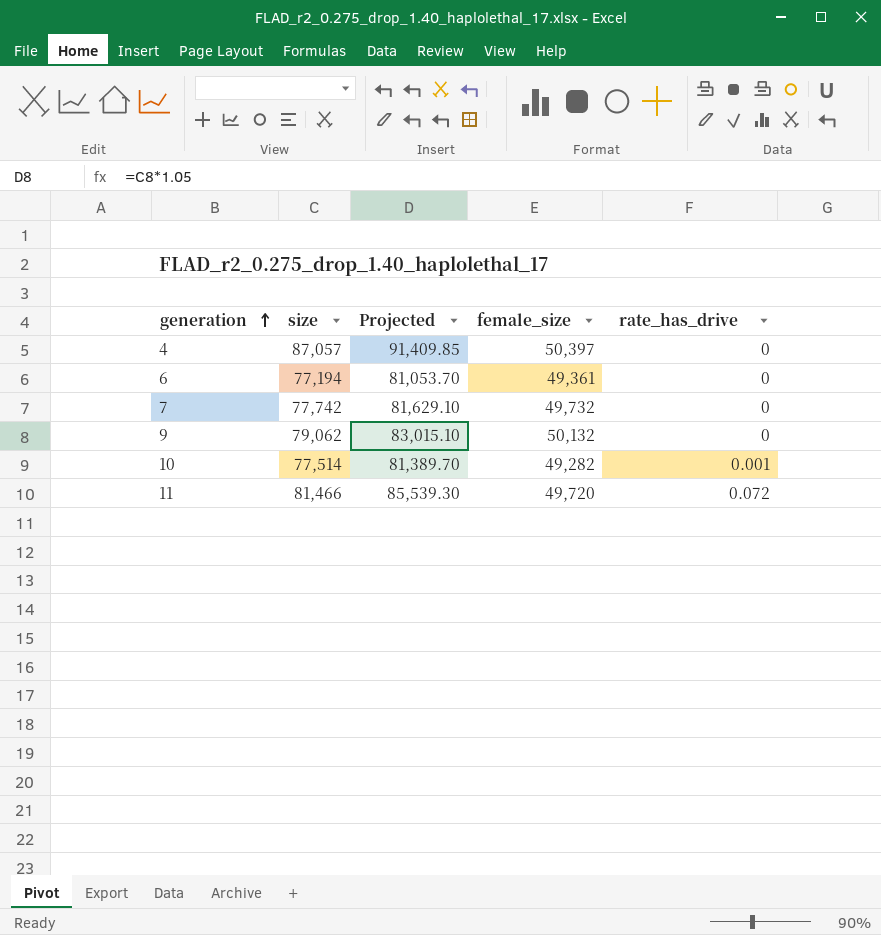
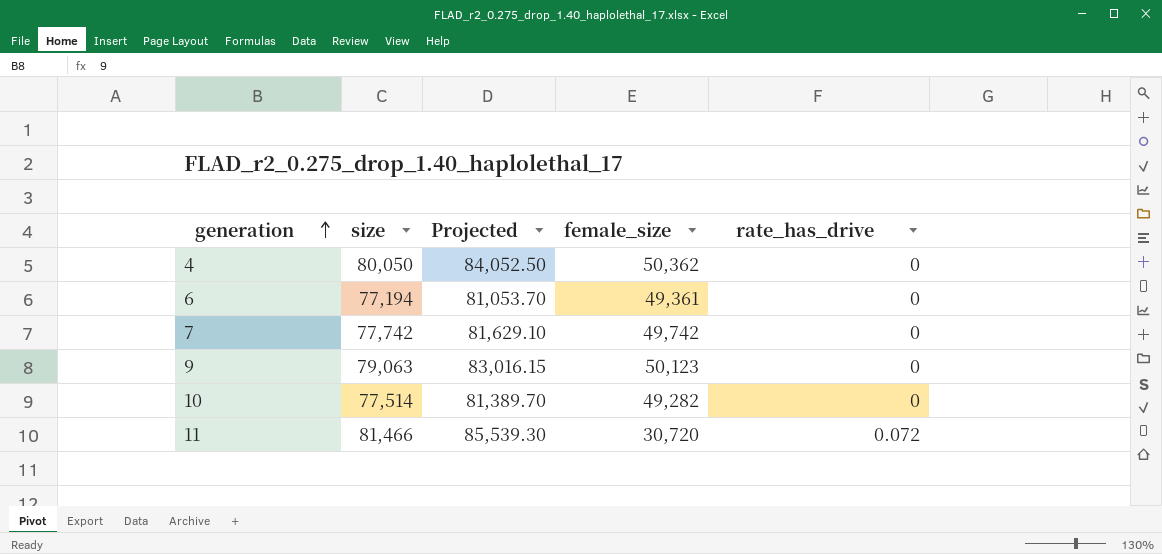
4 | size: 87,057 -> 80,050
4 | Projected: 91,409.85 -> 84,052.50
4 | female_size: 50,397 -> 50,362
7 | female_size: 49,732 -> 49,742
9 | size: 79,062 -> 79,063
9 | Projected: 83,015.10 -> 83,016.15
9 | female_size: 50,132 -> 50,123
10 | rate_has_drive: 0.001 -> 0
11 | female_size: 49,720 -> 30,720

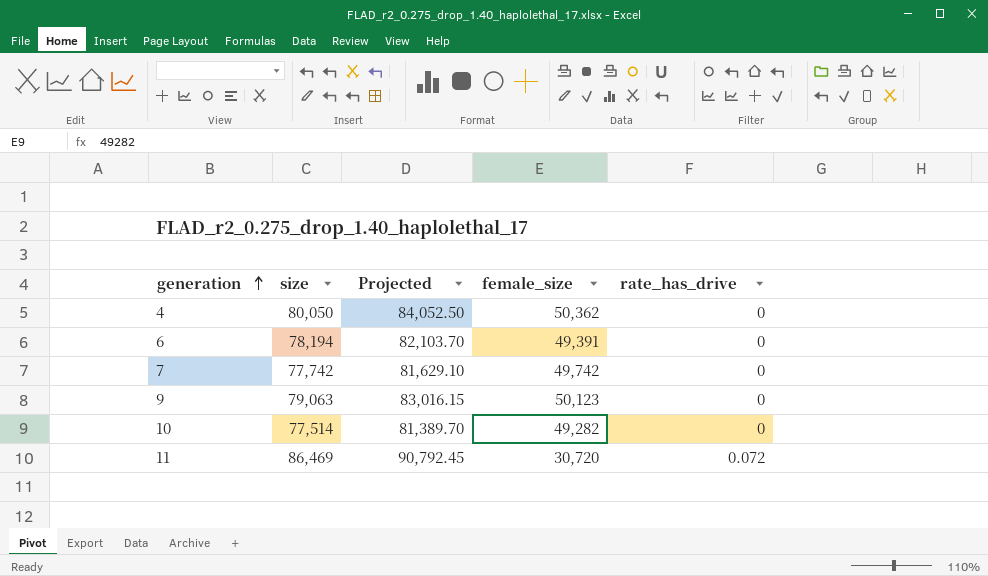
6 | size: 77,194 -> 78,194
6 | Projected: 81,053.70 -> 82,103.70
6 | female_size: 49,361 -> 49,391
11 | size: 81,466 -> 86,469
11 | Projected: 85,539.30 -> 90,792.45

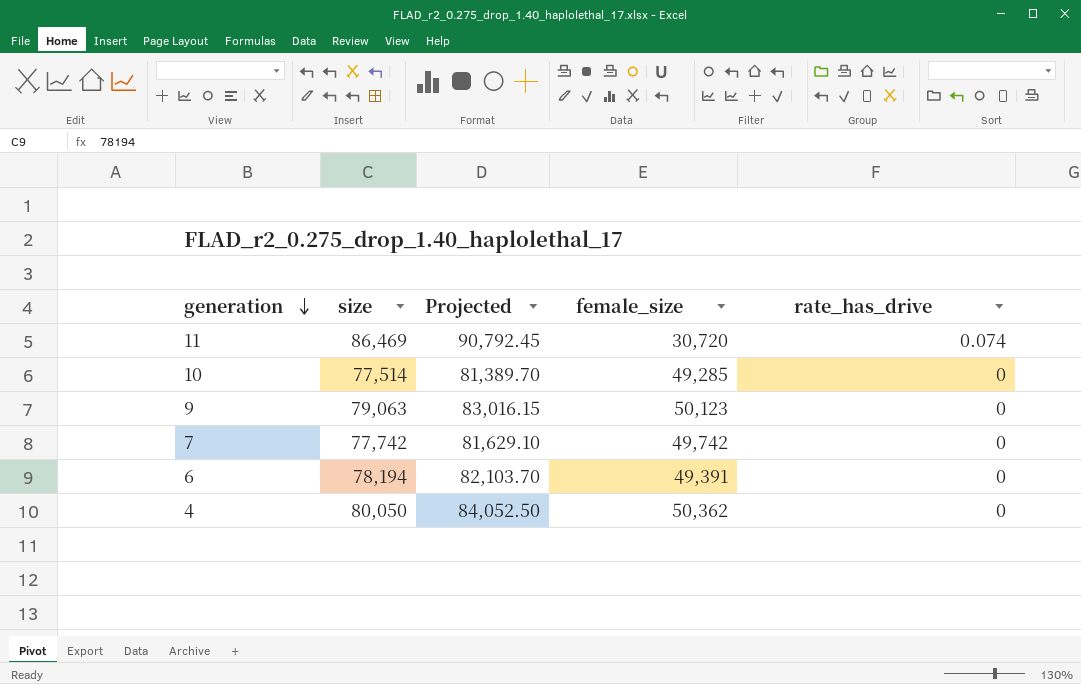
row order: generation ascending -> generation descending
11 | rate_has_drive: 0.072 -> 0.074
10 | female_size: 49,282 -> 49,285

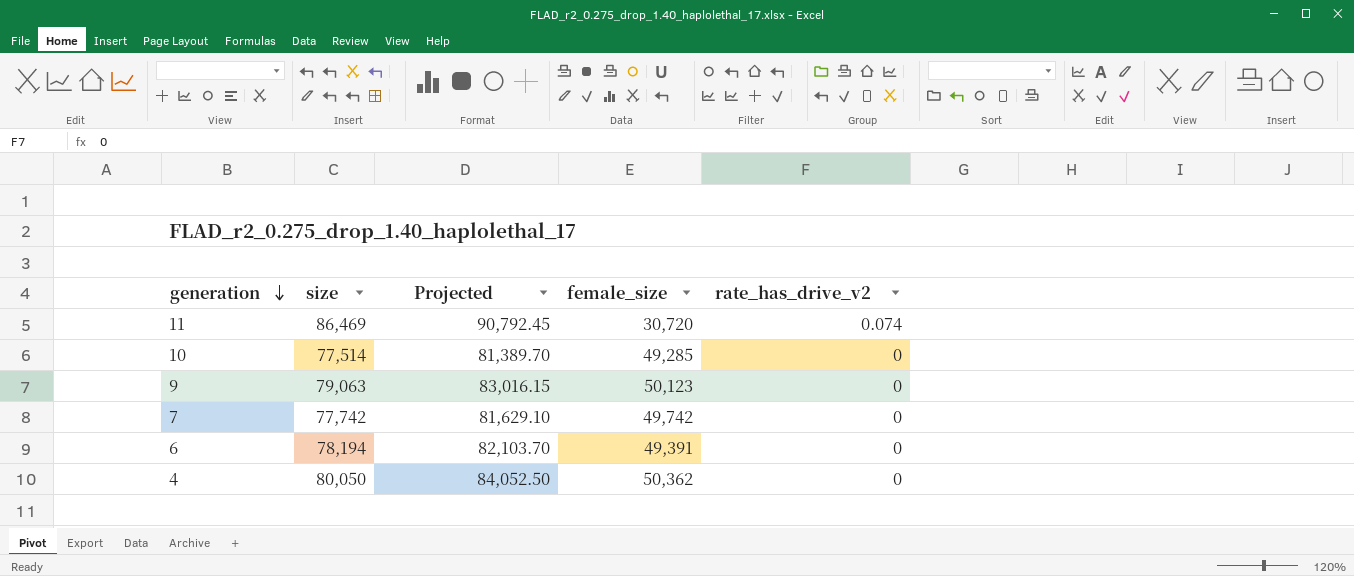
column name: rate_has_drive -> rate_has_drive_v2

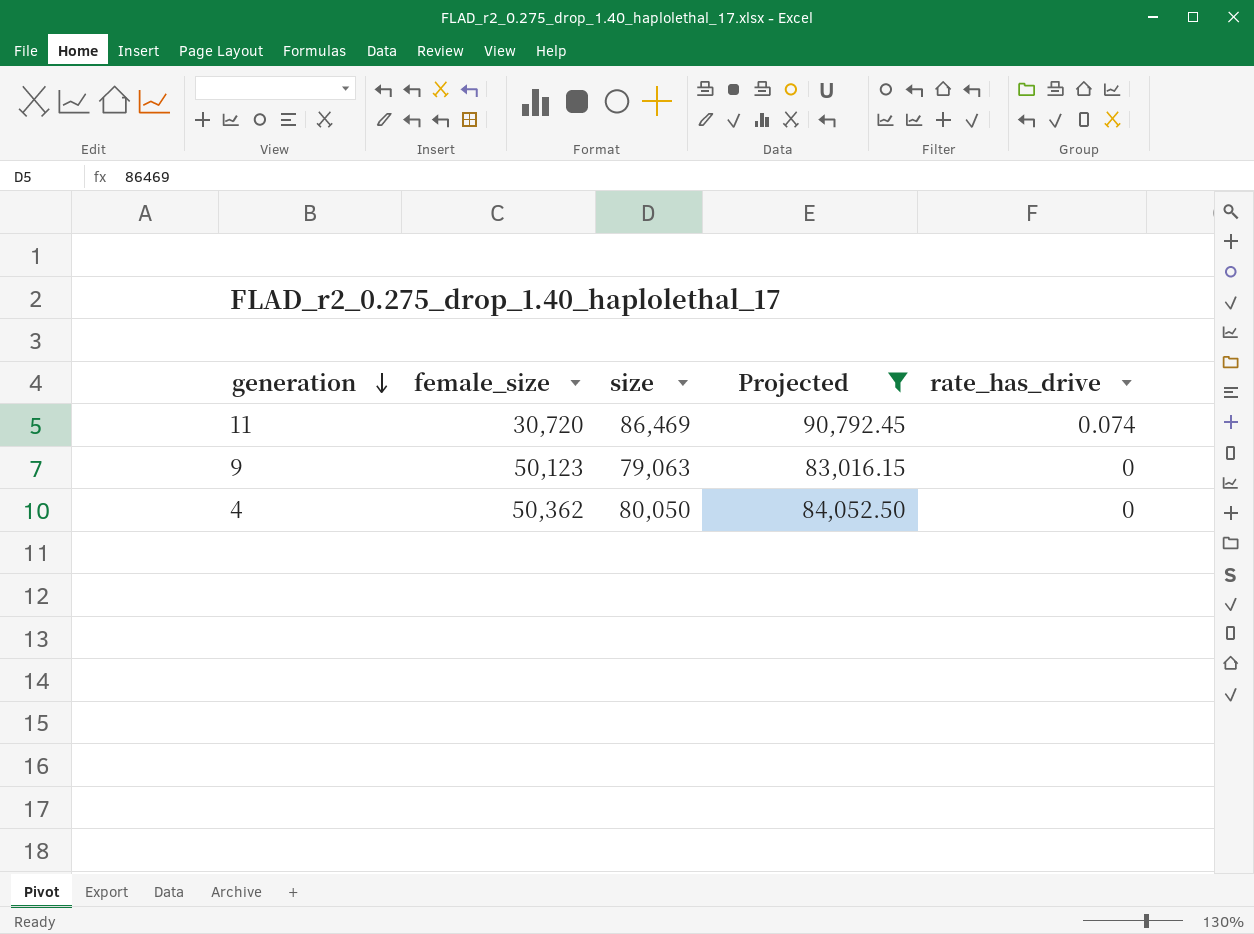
filter: none -> Projected >= 83,016.15
column female_size | position: 4 -> 2
column name: rate_has_drive_v2 -> rate_has_drive

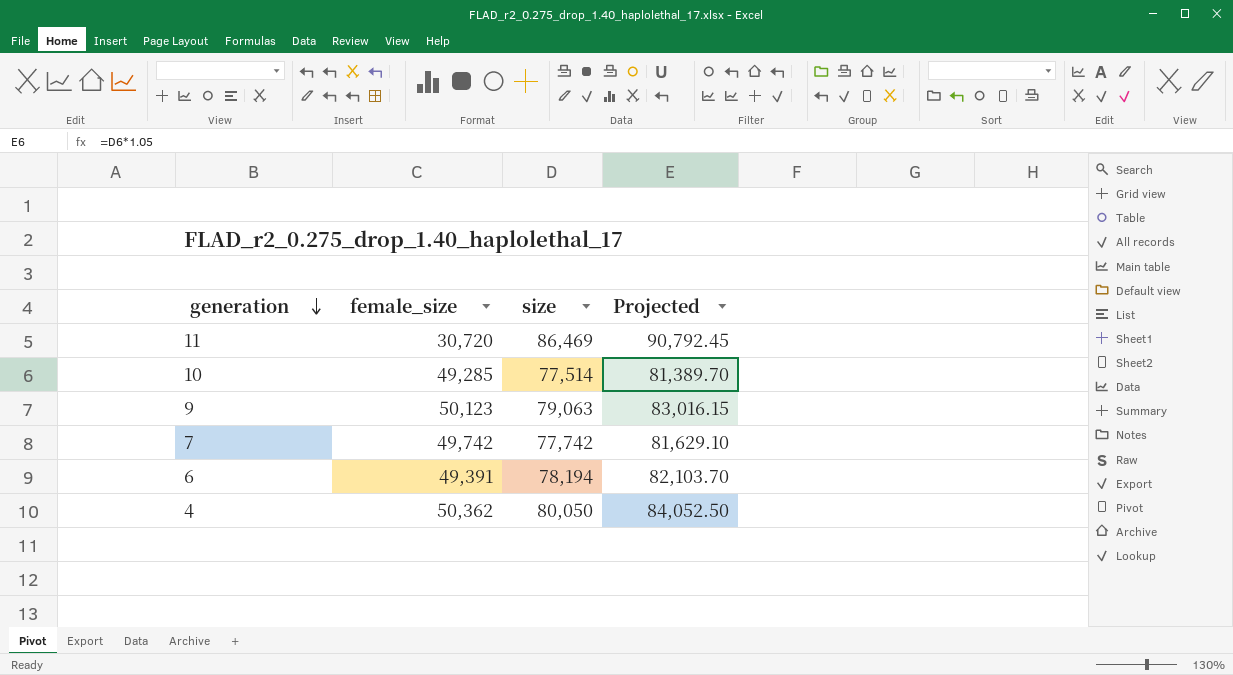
filter: Projected >= 83,016.15 -> none
column rate_has_drive | position: 5 -> none

